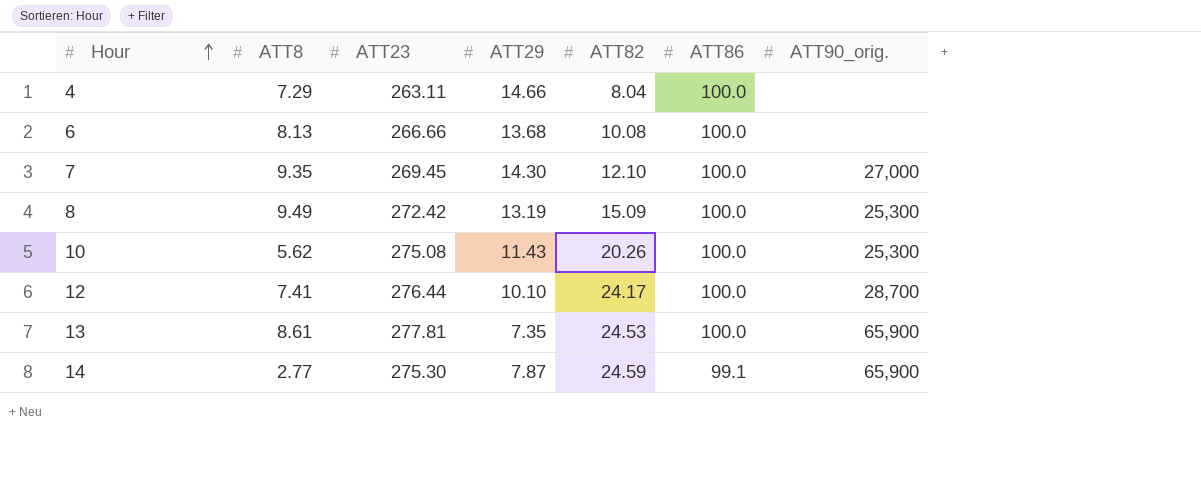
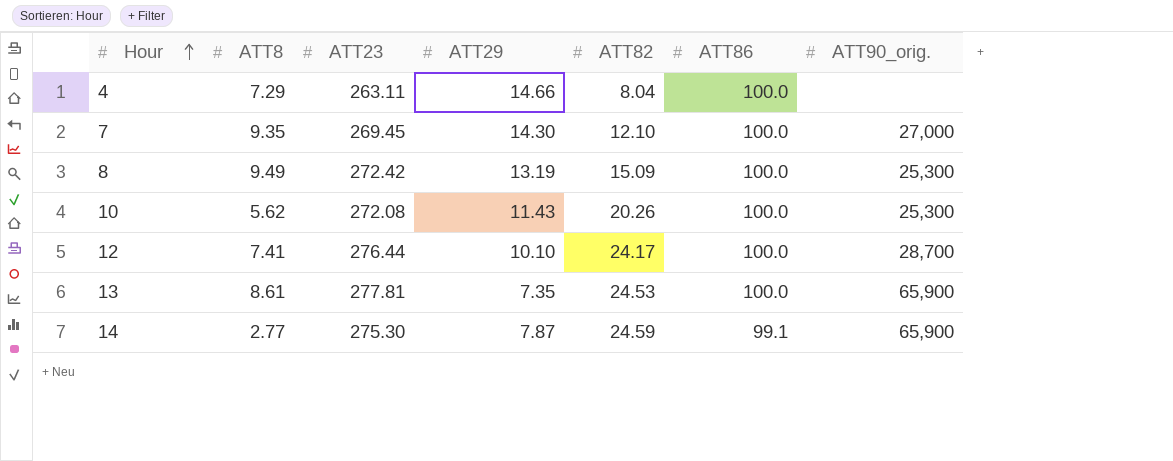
row 6: 8.13 | 266.66 | 13.68 | 10.08 | 100.0 | none -> none
10 | ATT23: 275.08 -> 272.08

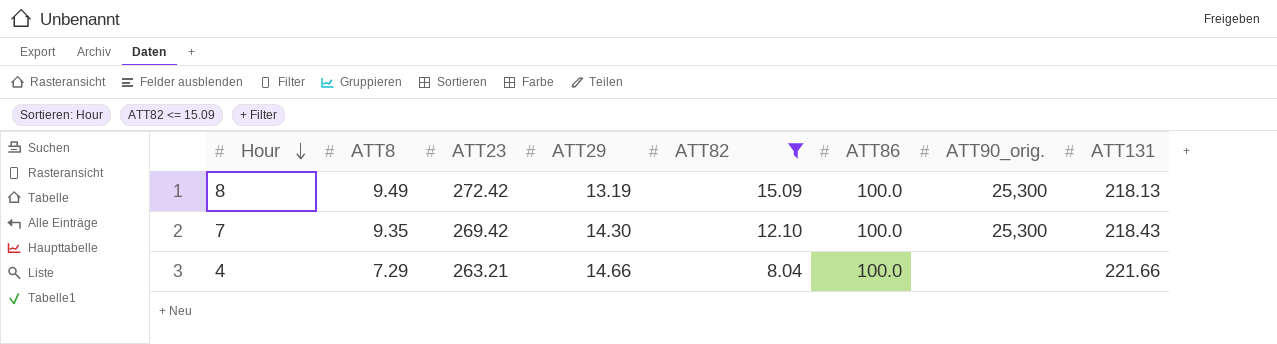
filter: none -> ATT82 <= 15.09
row order: Hour ascending -> Hour descending
column ATT131 | position: none -> 8
7 | ATT23: 269.45 -> 269.42
7 | ATT90_orig.: 27,000 -> 25,300
4 | ATT23: 263.11 -> 263.21

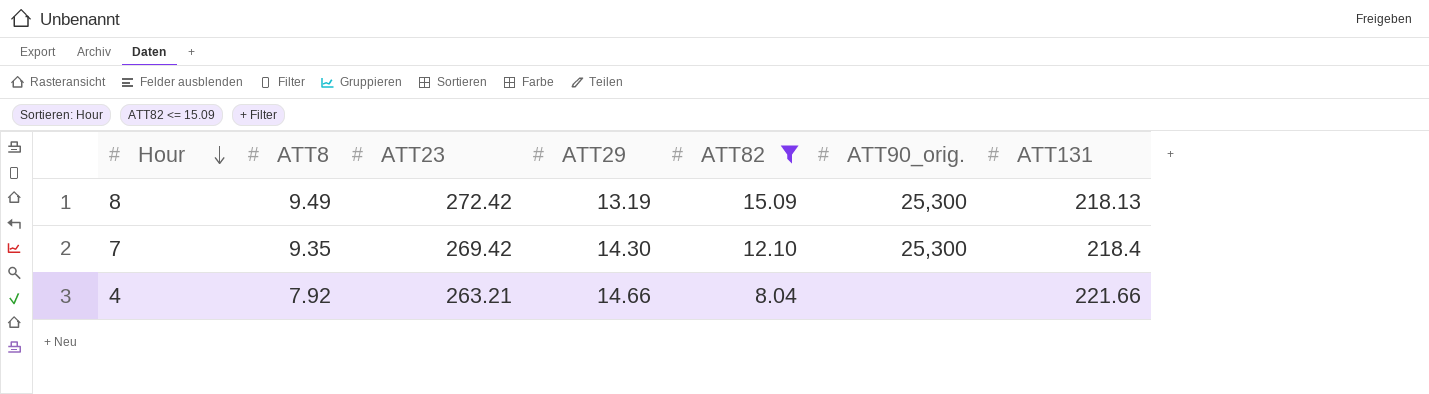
column ATT86 | position: 6 -> none
7 | ATT131: 218.43 -> 218.4
4 | ATT8: 7.29 -> 7.92

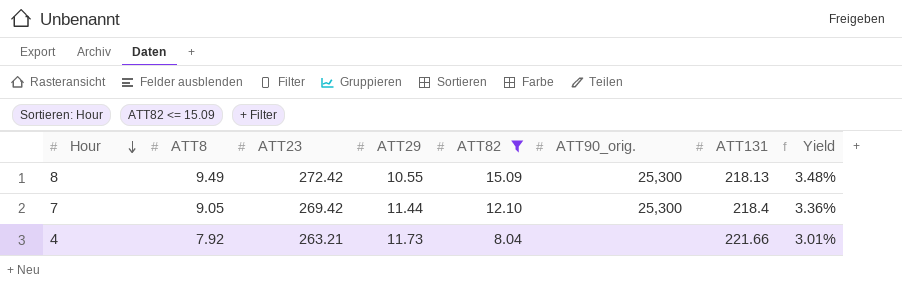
column Yield | formula: none -> [ATT8] / [ATT23]
8 | ATT29: 13.19 -> 10.55
7 | ATT8: 9.35 -> 9.05
7 | ATT29: 14.30 -> 11.44
4 | ATT29: 14.66 -> 11.73

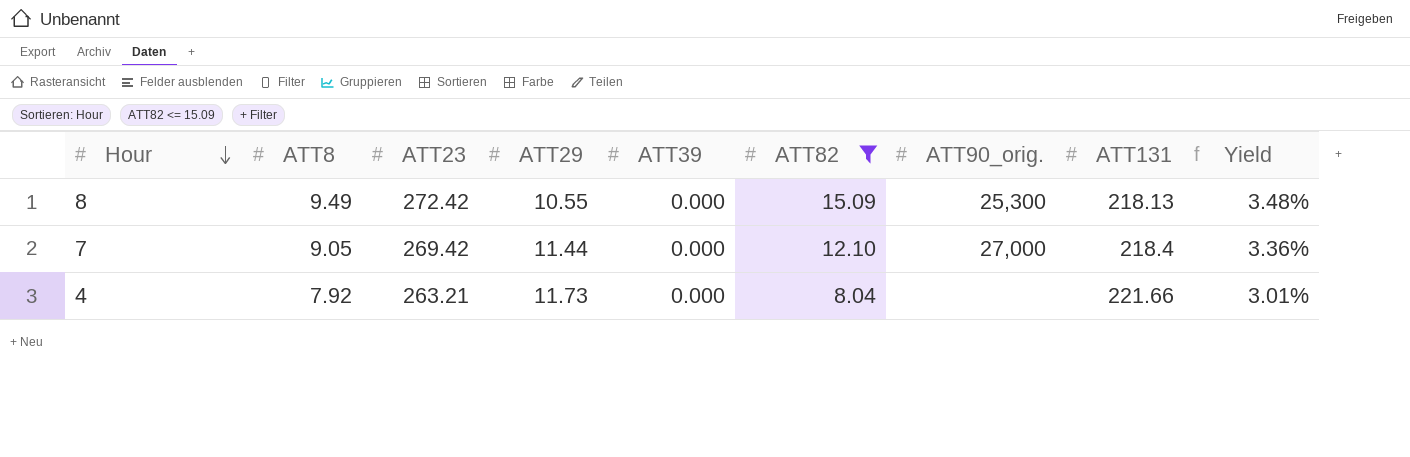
column ATT39 | position: none -> 5
7 | ATT90_orig.: 25,300 -> 27,000

